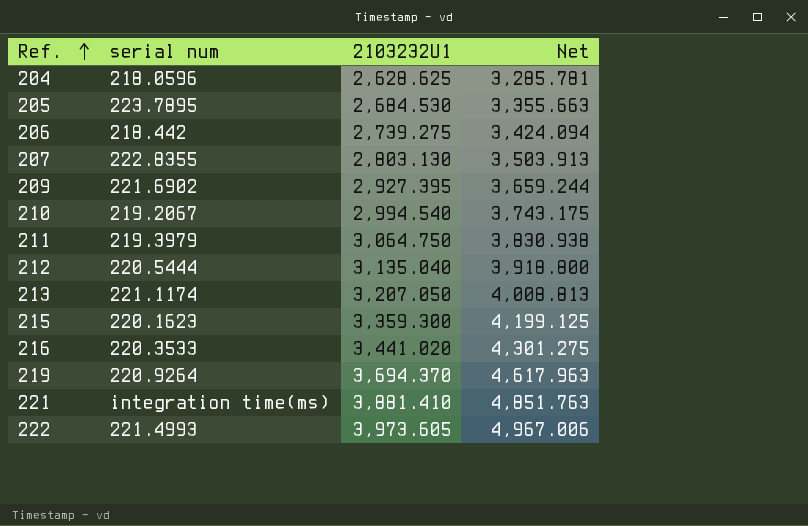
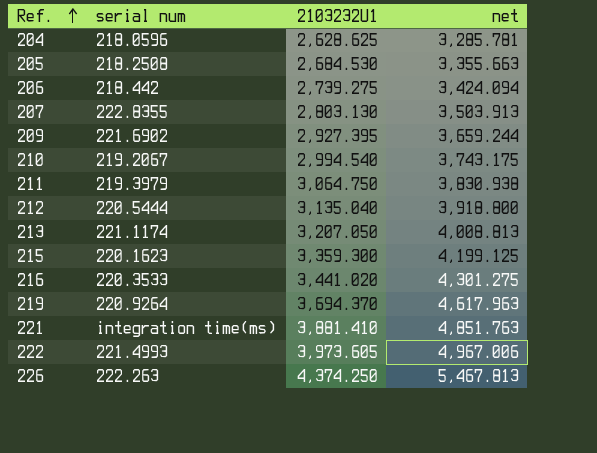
column name: Net -> net
205 | serial num: 223.7895 -> 218.2508
row 226: none -> 222.263 | 4,374.250 | 5,467.813

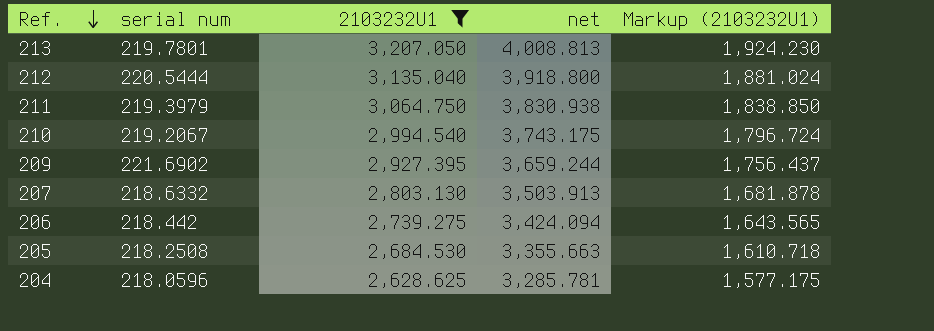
filter: none -> 2103232U1 <= 3,207.050
row order: Ref. ascending -> Ref. descending
column Markup (2103232U1) | formula: none -> [2103232U1] * 0.6
213 | serial num: 221.1174 -> 219.7801
207 | serial num: 222.8355 -> 218.6332

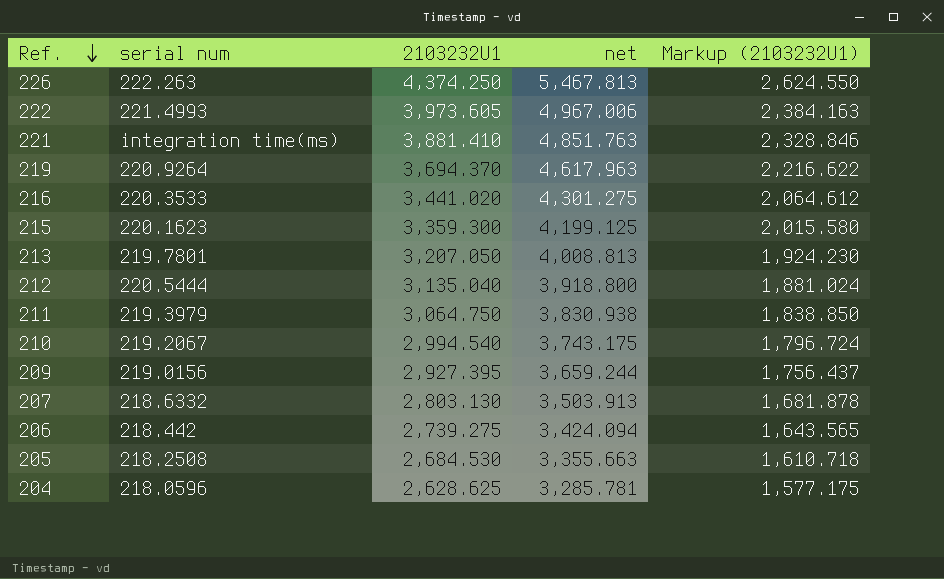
filter: 2103232U1 <= 3,207.050 -> none
209 | serial num: 221.6902 -> 219.0156

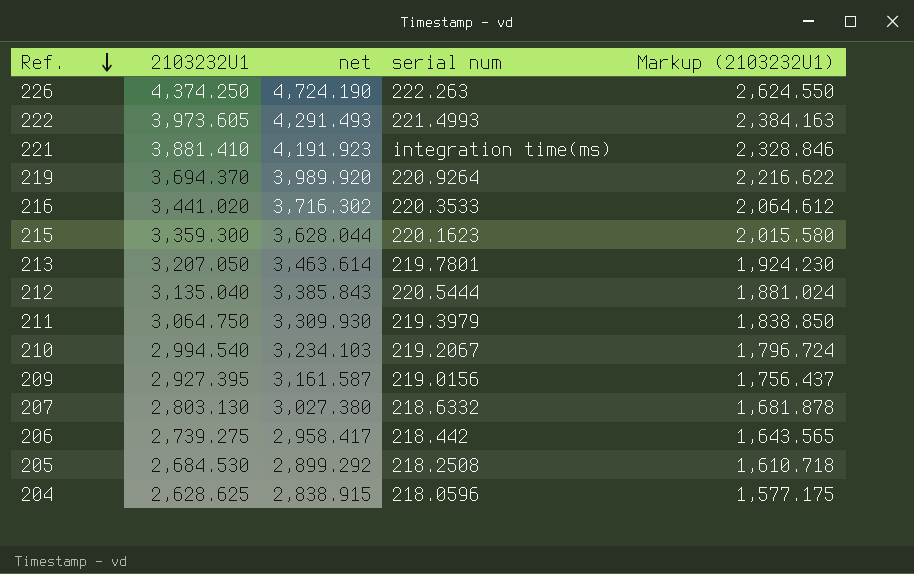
column net | formula: [2103232U1] * 1.25 -> [2103232U1] * 1.08
column serial num | position: 2 -> 4

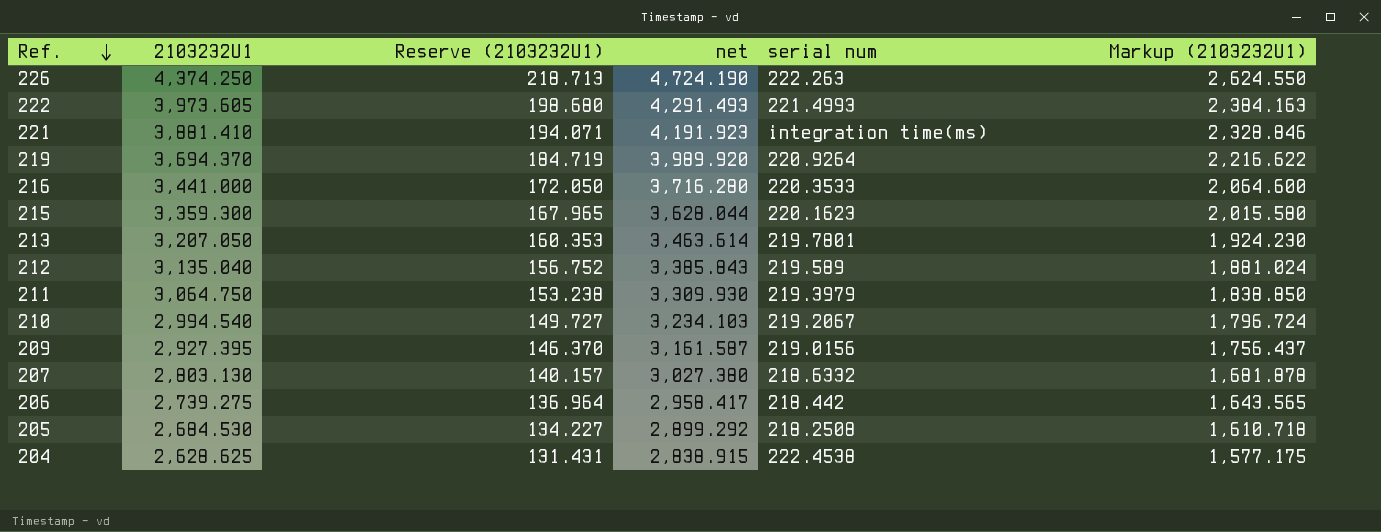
column Reserve (2103232U1) | formula: none -> [2103232U1] * 0.05
216 | 2103232U1: 3,441.020 -> 3,441.000
216 | net: 3,716.302 -> 3,716.280
216 | Markup (2103232U1): 2,064.612 -> 2,064.600
212 | serial num: 220.5444 -> 219.589
204 | serial num: 218.0596 -> 222.4538

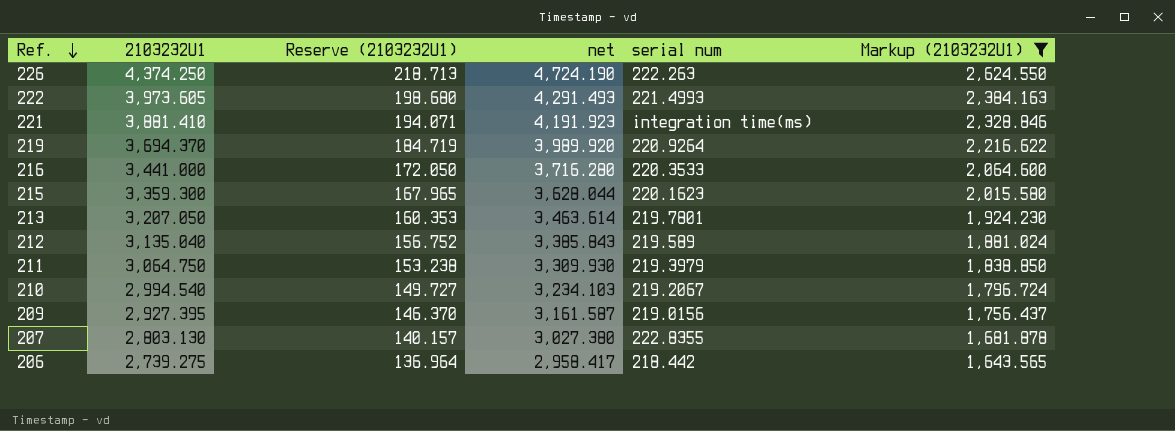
filter: none -> Markup (2103232U1) >= 1,643.565
207 | serial num: 218.6332 -> 222.8355

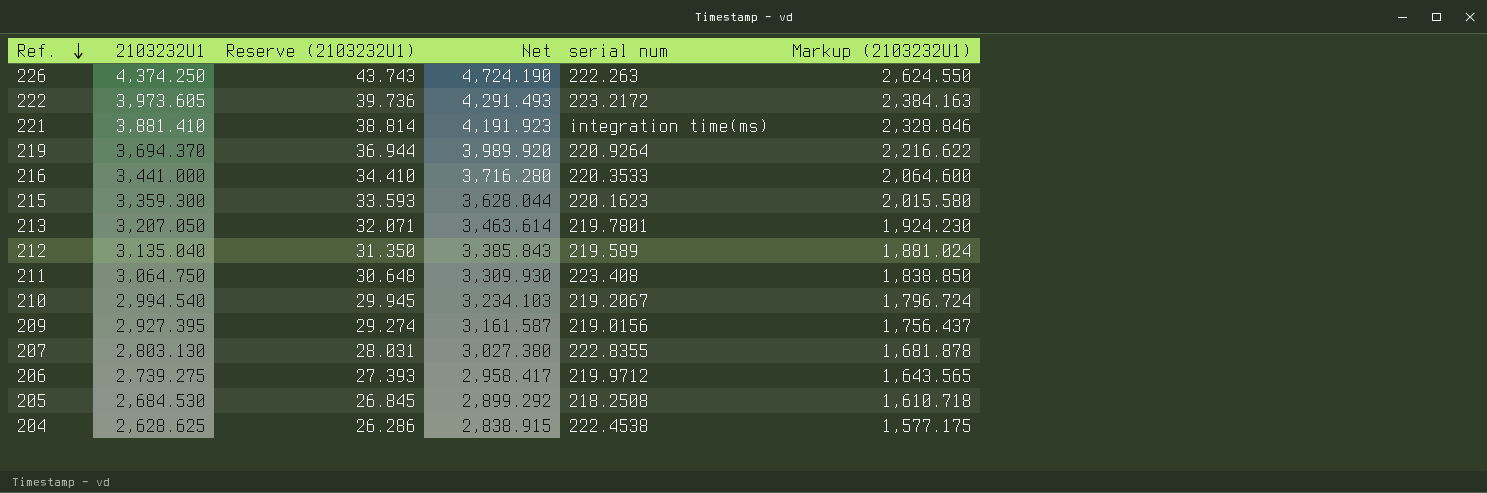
filter: Markup (2103232U1) >= 1,643.565 -> none
column Reserve (2103232U1) | formula: [2103232U1] * 0.05 -> [2103232U1] * 0.01
column name: net -> Net
222 | serial num: 221.4993 -> 223.2172
211 | serial num: 219.3979 -> 223.408
206 | serial num: 218.442 -> 219.9712

